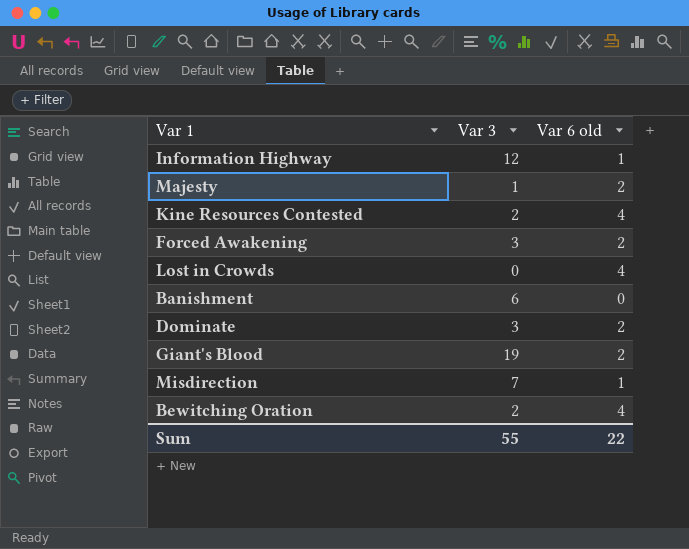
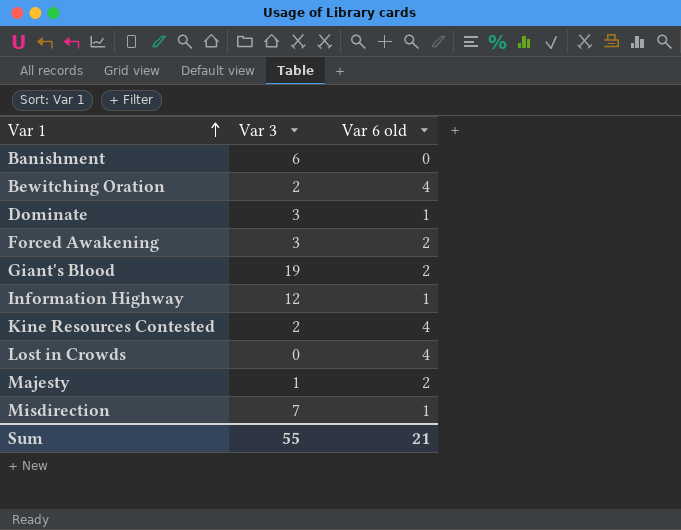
row order: none -> Var 1 ascending
Dominate | Var 6 old: 2 -> 1
Sum | Var 6 old: 22 -> 21

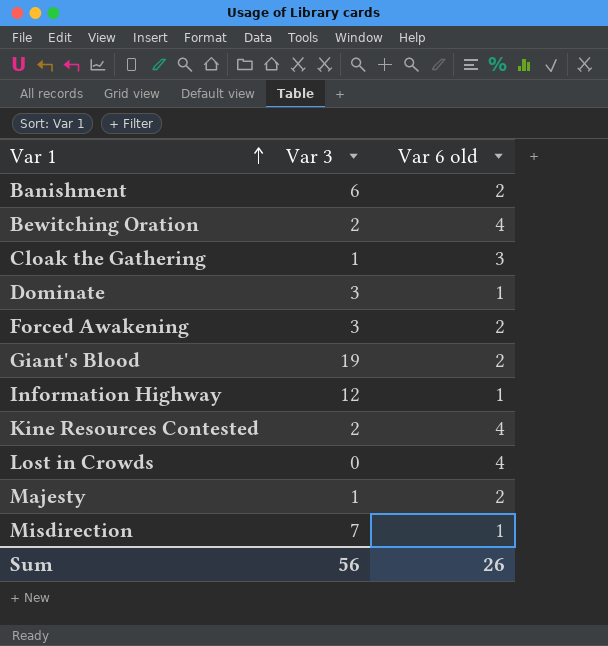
Banishment | Var 6 old: 0 -> 2
row Cloak the Gathering: none -> 1 | 3
Sum | Var 3: 55 -> 56
Sum | Var 6 old: 21 -> 26

